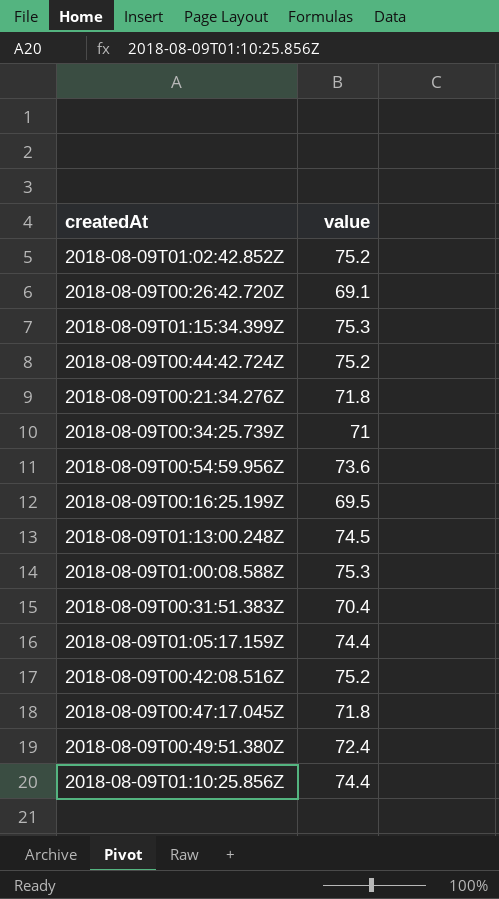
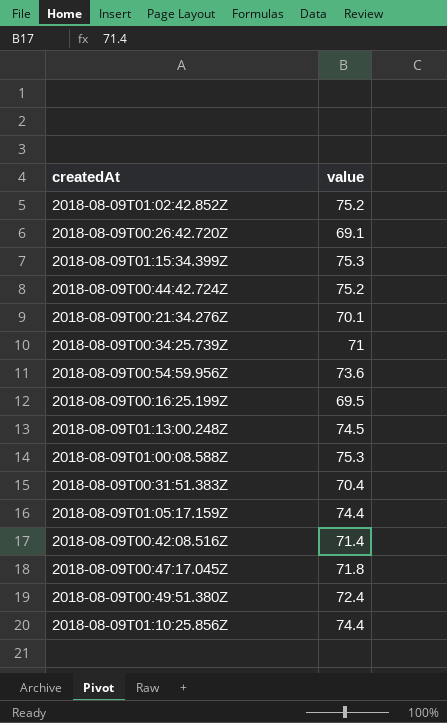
2018-08-09T00:21:34.276Z | value: 71.8 -> 70.1
2018-08-09T00:42:08.516Z | value: 75.2 -> 71.4

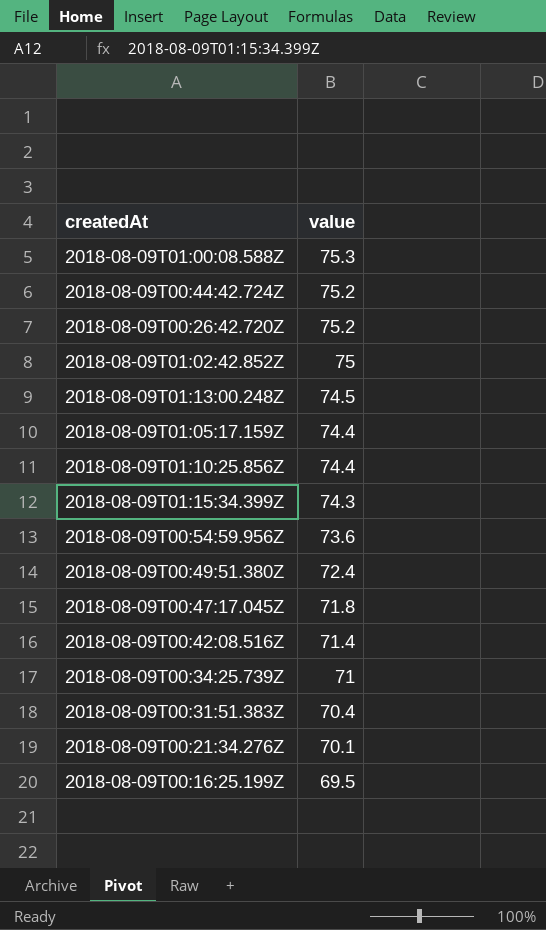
row order: none -> value descending
2018-08-09T00:26:42.720Z | value: 69.1 -> 75.2
2018-08-09T01:02:42.852Z | value: 75.2 -> 75
2018-08-09T01:15:34.399Z | value: 75.3 -> 74.3

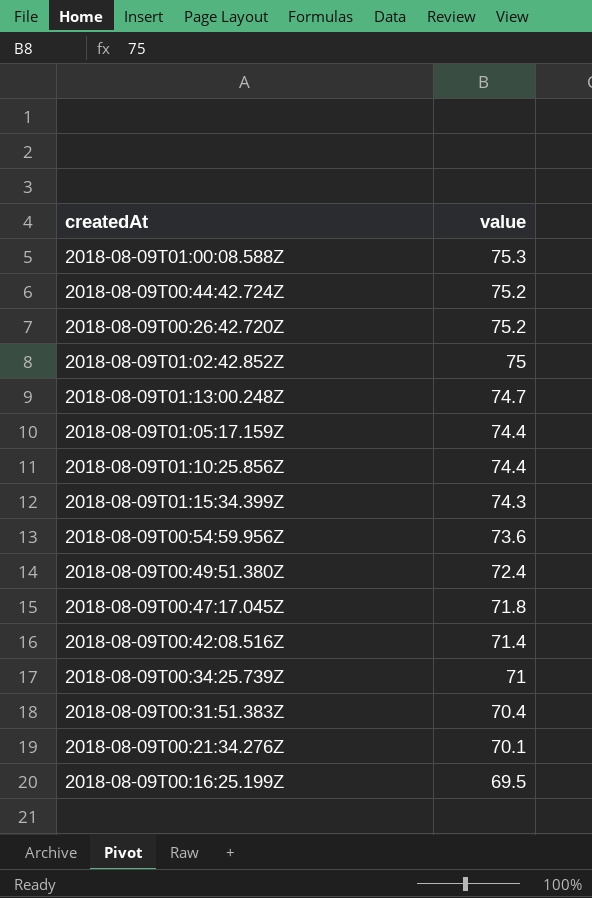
2018-08-09T01:13:00.248Z | value: 74.5 -> 74.7

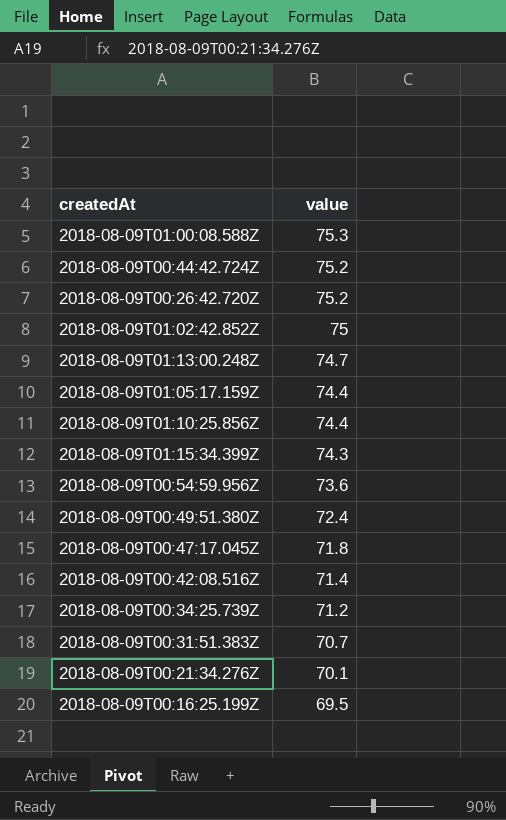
2018-08-09T00:34:25.739Z | value: 71 -> 71.2
2018-08-09T00:31:51.383Z | value: 70.4 -> 70.7

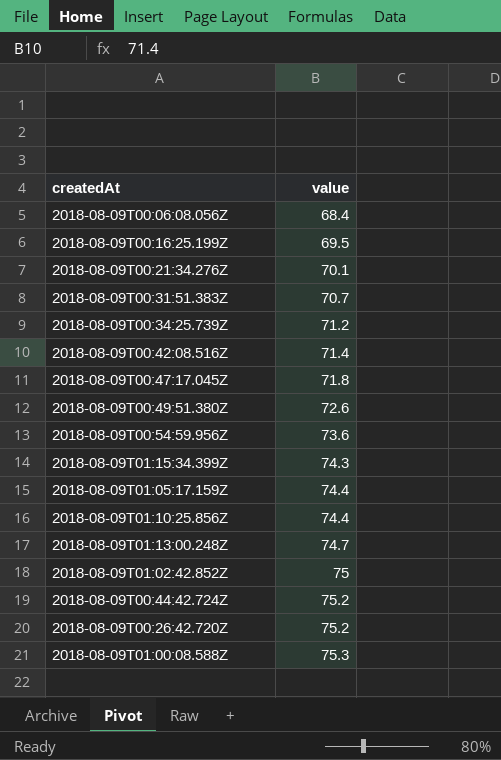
row order: value descending -> value ascending
row 2018-08-09T00:06:08.056Z: none -> 68.4
2018-08-09T00:49:51.380Z | value: 72.4 -> 72.6

